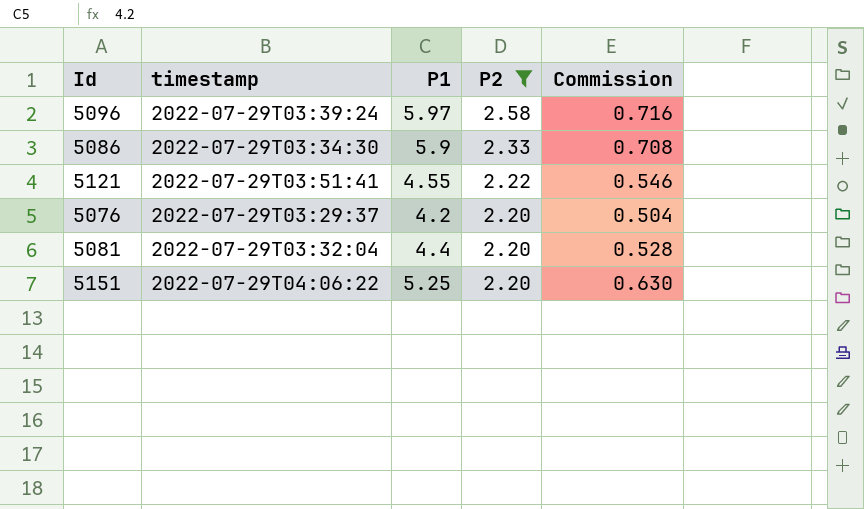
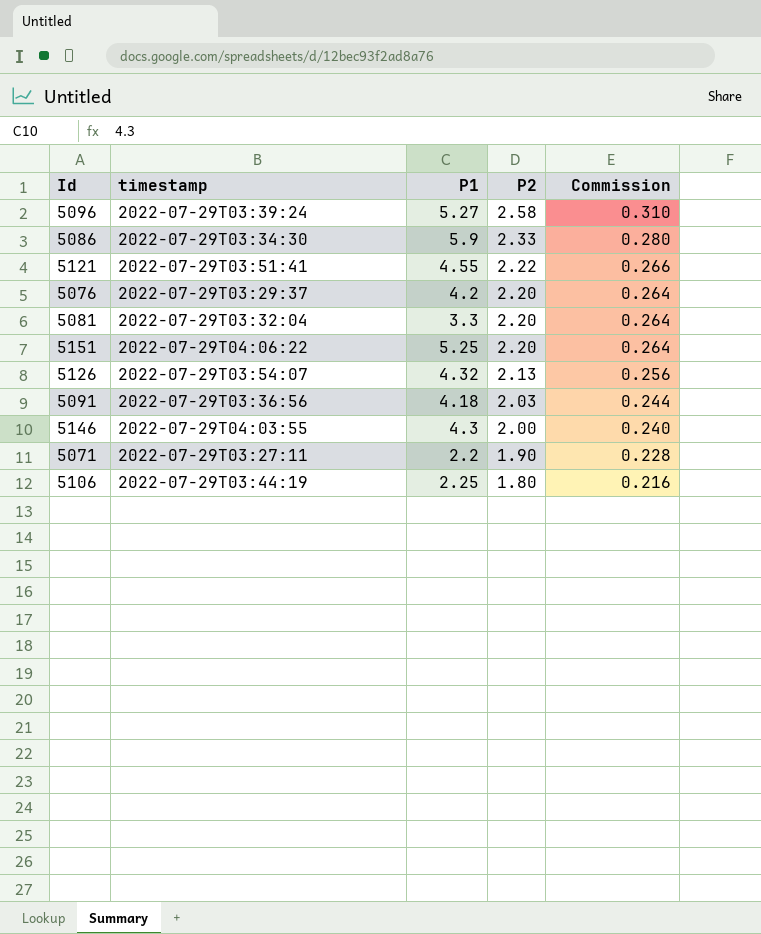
filter: P2 >= 2.20 -> none
column Commission | formula: [P1] * 0.12 -> [P2] * 0.12
5096 | P1: 5.97 -> 5.27
5081 | P1: 4.4 -> 3.3

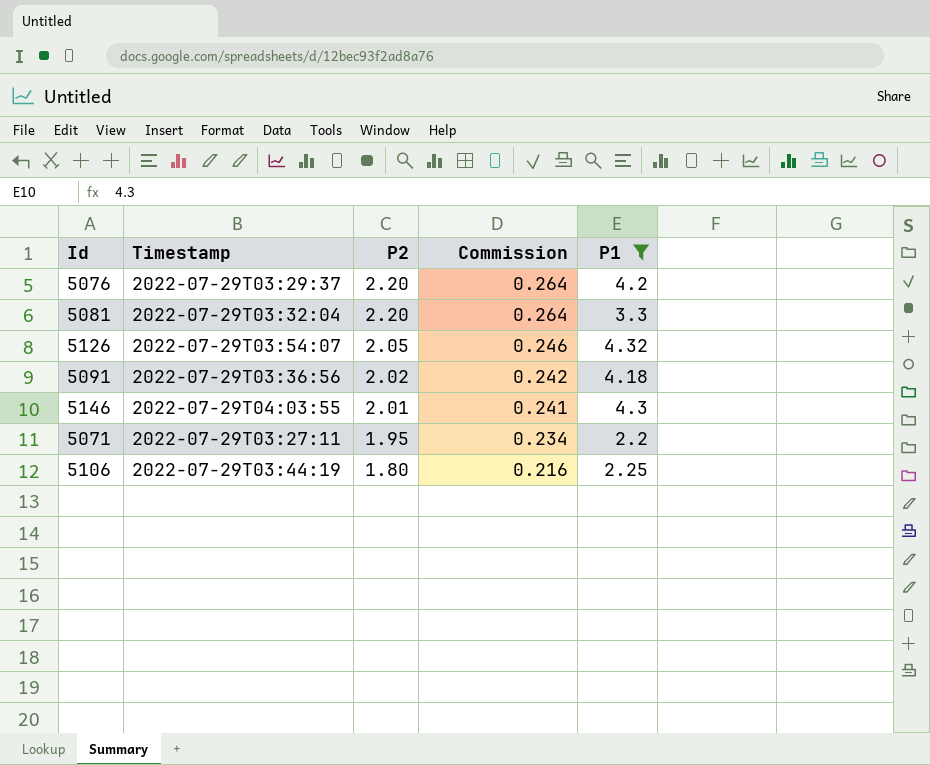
filter: none -> P1 <= 4.32
column name: timestamp -> Timestamp
column P1 | position: 3 -> 5
5126 | P2: 2.13 -> 2.05
5126 | Commission: 0.256 -> 0.246
5091 | P2: 2.03 -> 2.02
5091 | Commission: 0.244 -> 0.242
5146 | P2: 2.00 -> 2.01
5146 | Commission: 0.240 -> 0.241
5071 | P2: 1.90 -> 1.95
5071 | Commission: 0.228 -> 0.234

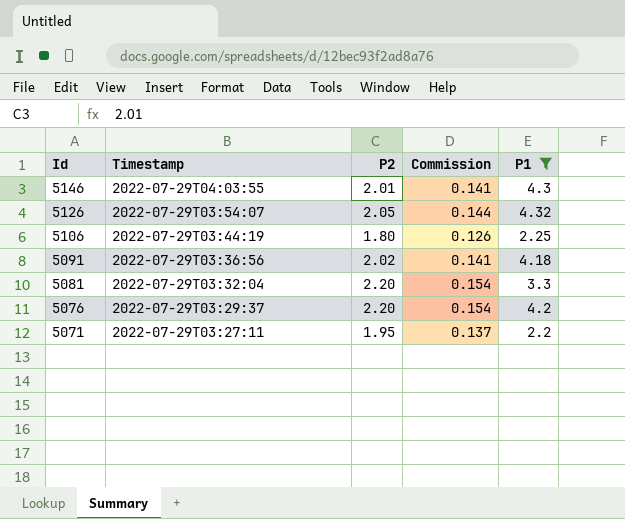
row order: P2 descending -> Id descending
column Commission | formula: [P2] * 0.12 -> [P2] * 0.07

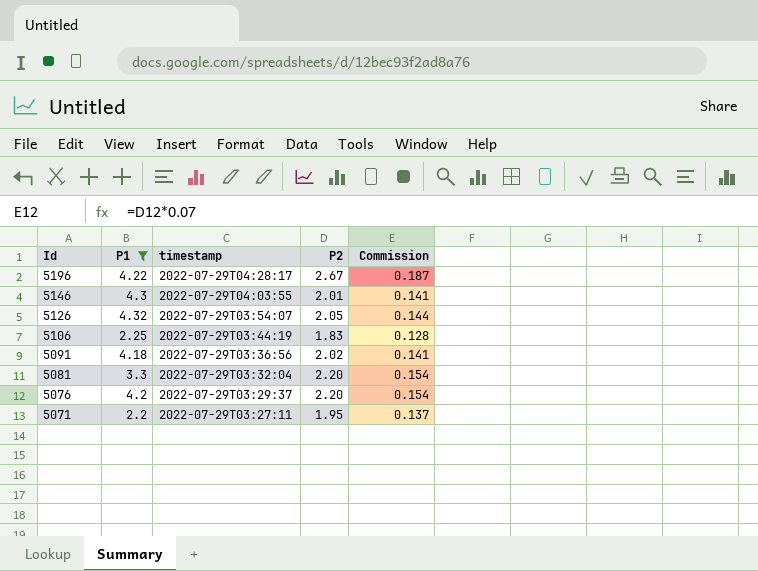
column P1 | position: 5 -> 2
column name: Timestamp -> timestamp
row 5196: none -> 4.22 | 2022-07-29T04:28:17 | 2.67 | 0.187
5106 | P2: 1.80 -> 1.83
5106 | Commission: 0.126 -> 0.128

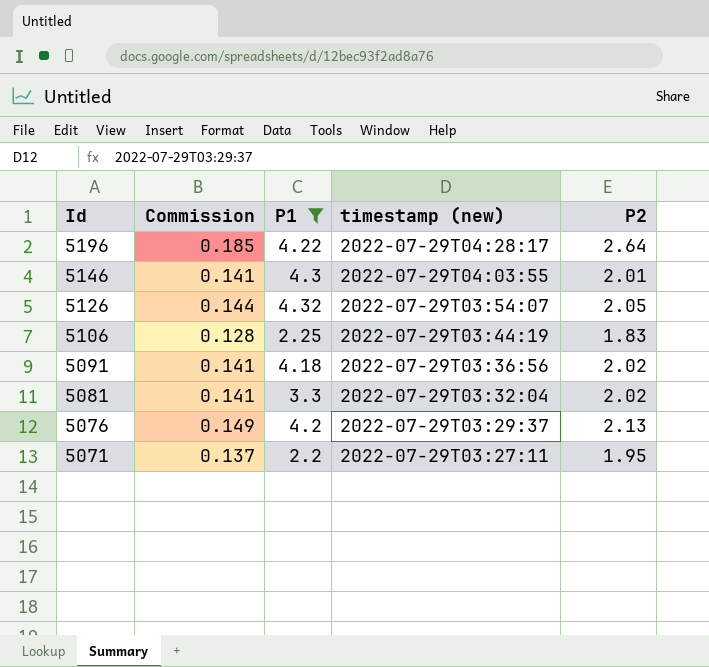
column Commission | position: 5 -> 2
column name: timestamp -> timestamp (new)
5196 | Commission: 0.187 -> 0.185
5196 | P2: 2.67 -> 2.64
5081 | Commission: 0.154 -> 0.141
5081 | P2: 2.20 -> 2.02
5076 | Commission: 0.154 -> 0.149
5076 | P2: 2.20 -> 2.13

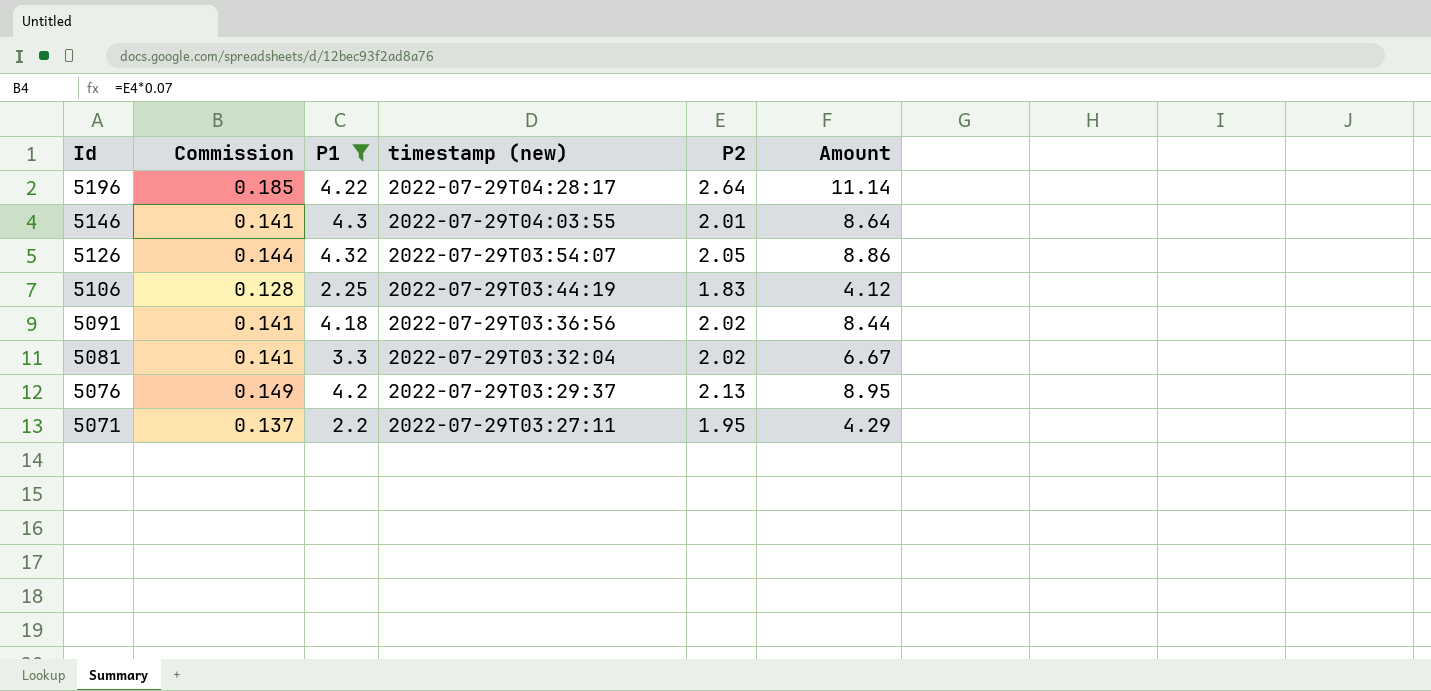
column Amount | formula: none -> [P1] * [P2]

